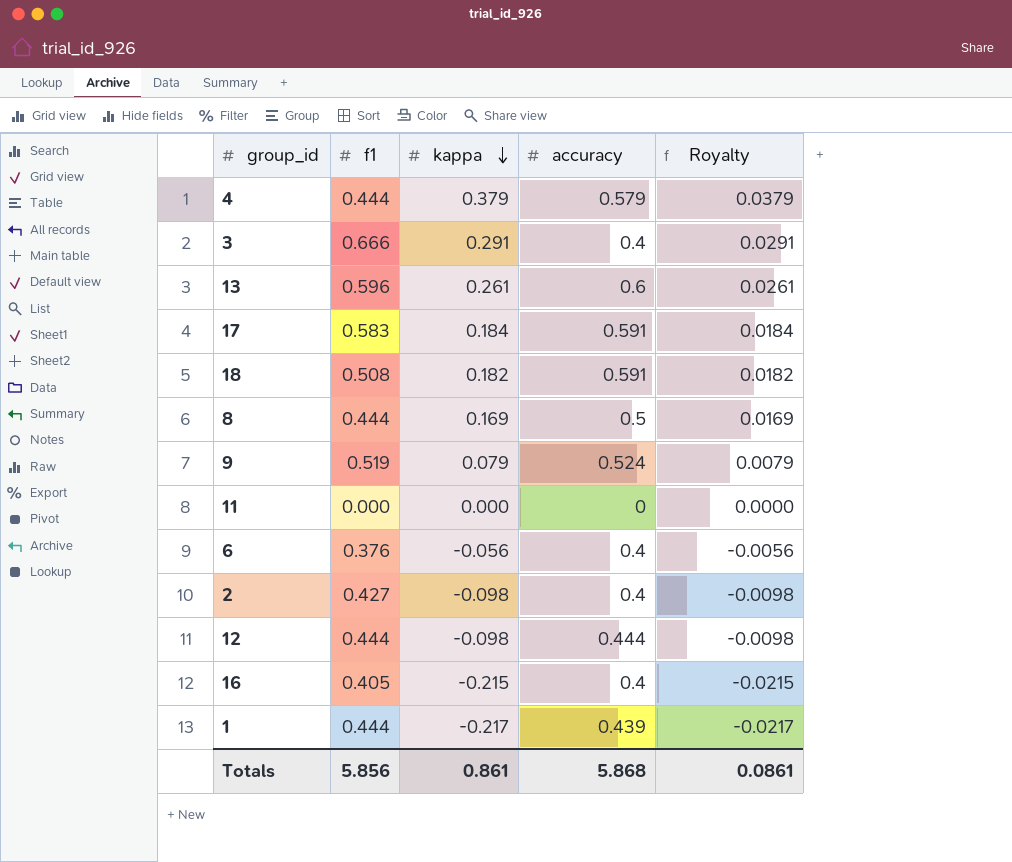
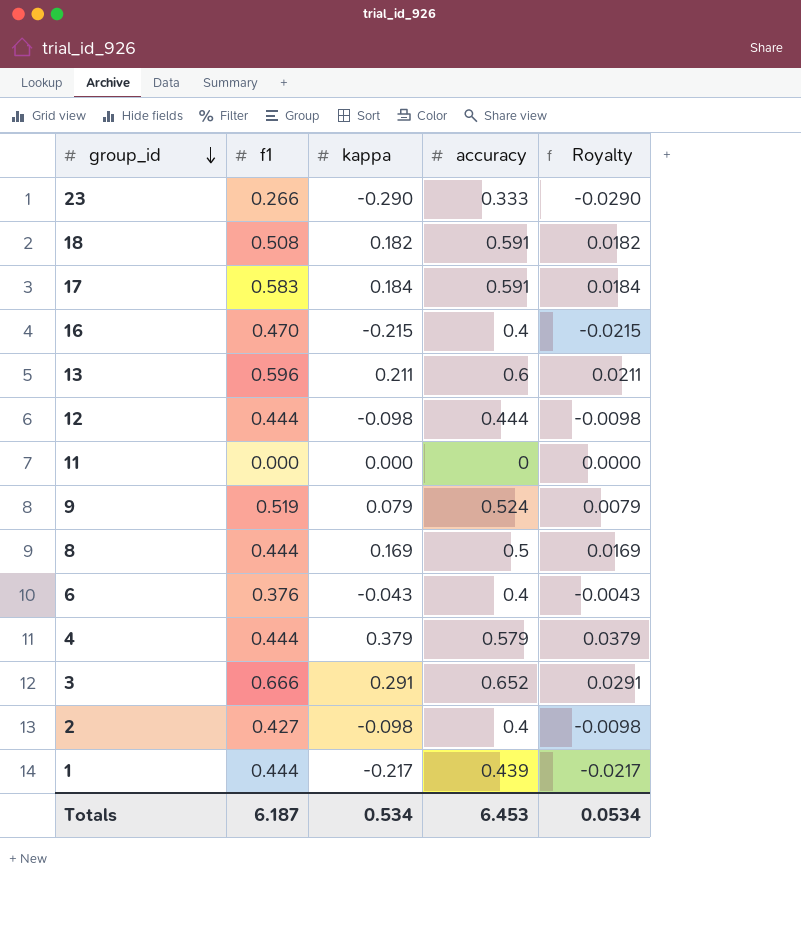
row order: kappa descending -> group_id descending
row 23: none -> 0.266 | -0.290 | 0.333 | -0.0290
16 | f1: 0.405 -> 0.470
13 | kappa: 0.261 -> 0.211
13 | Royalty: 0.0261 -> 0.0211
6 | kappa: -0.056 -> -0.043
6 | Royalty: -0.0056 -> -0.0043
3 | accuracy: 0.4 -> 0.652
Totals | f1: 5.856 -> 6.187
Totals | kappa: 0.861 -> 0.534
Totals | accuracy: 5.868 -> 6.453
Totals | Royalty: 0.0861 -> 0.0534

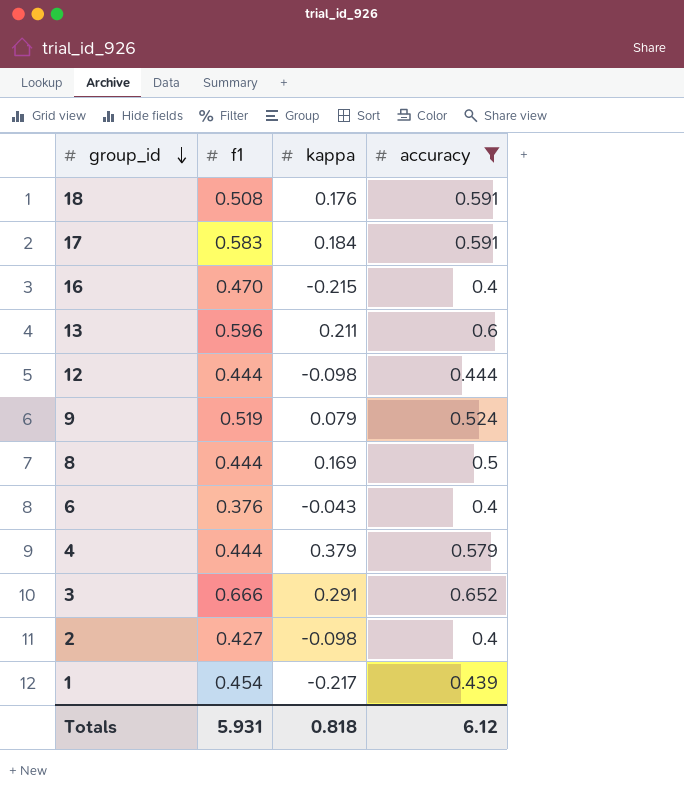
filter: none -> accuracy >= 0.4
column Royalty | formula: [kappa] * 0.1 -> none
18 | kappa: 0.182 -> 0.176
1 | f1: 0.444 -> 0.454
Totals | f1: 6.187 -> 5.931
Totals | kappa: 0.534 -> 0.818
Totals | accuracy: 6.453 -> 6.12

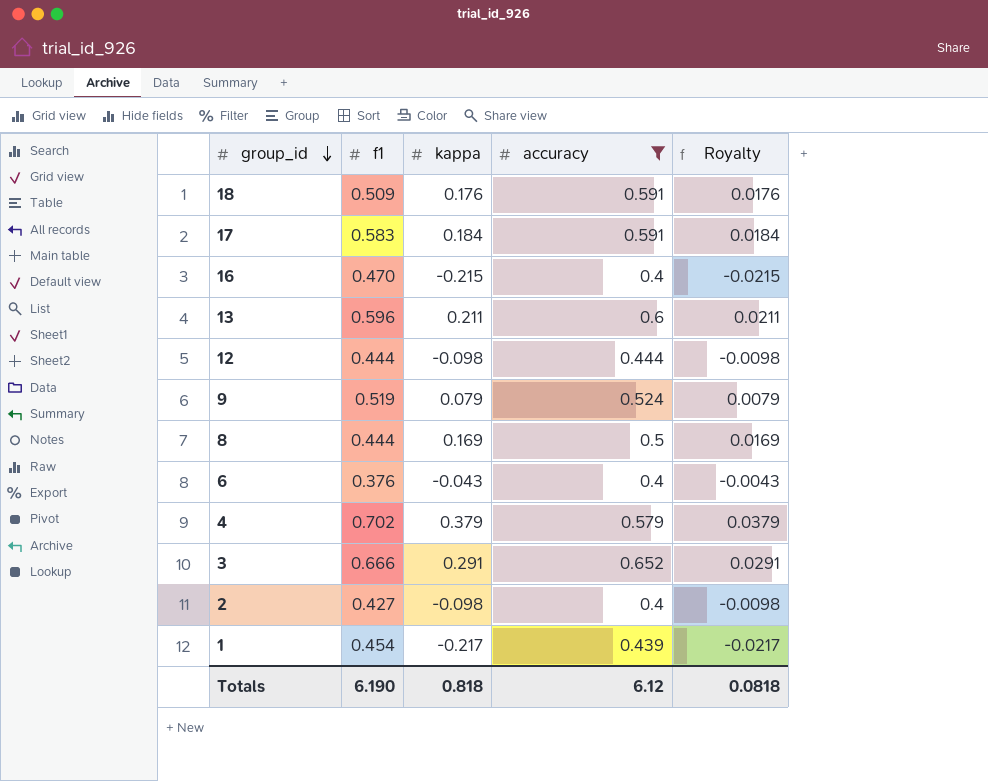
column Royalty | formula: none -> [kappa] * 0.1
18 | f1: 0.508 -> 0.509
4 | f1: 0.444 -> 0.702
Totals | f1: 5.931 -> 6.190

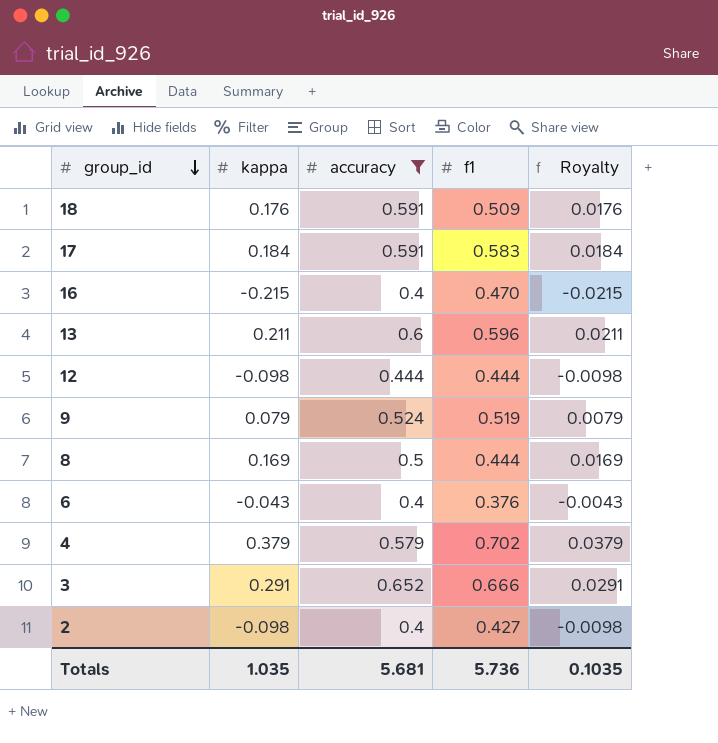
column f1 | position: 2 -> 4
row 1: 0.454 | -0.217 | 0.439 | -0.0217 -> none
Totals | kappa: 0.818 -> 1.035
Totals | accuracy: 6.12 -> 5.681
Totals | f1: 6.190 -> 5.736
Totals | Royalty: 0.0818 -> 0.1035

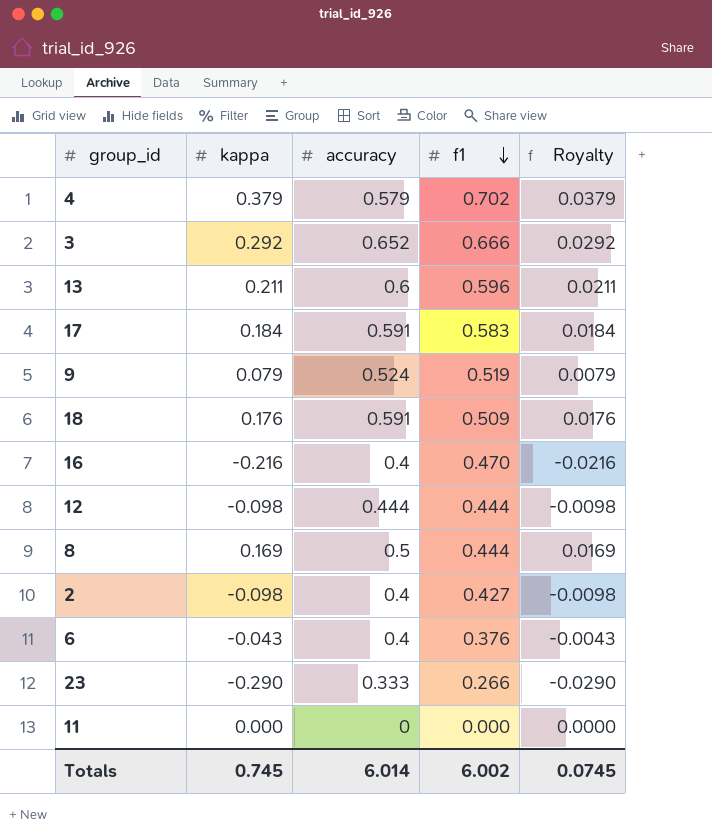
filter: accuracy >= 0.4 -> none
row order: group_id descending -> f1 descending
3 | kappa: 0.291 -> 0.292
3 | Royalty: 0.0291 -> 0.0292
16 | kappa: -0.215 -> -0.216
16 | Royalty: -0.0215 -> -0.0216
Totals | kappa: 1.035 -> 0.745
Totals | accuracy: 5.681 -> 6.014
Totals | f1: 5.736 -> 6.002
Totals | Royalty: 0.1035 -> 0.0745

